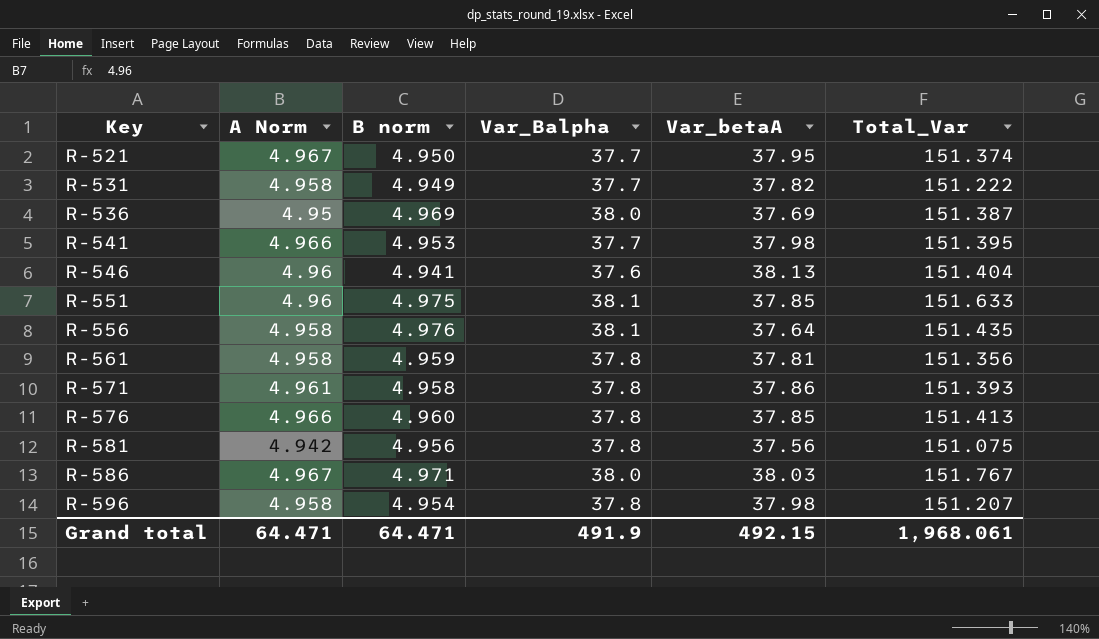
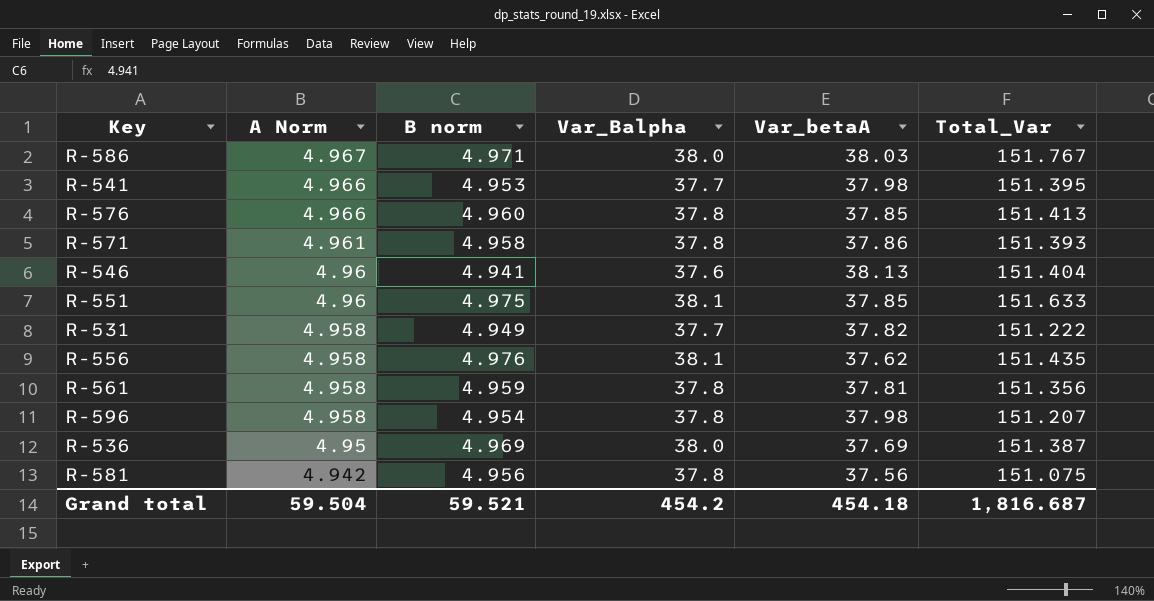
row order: Key ascending -> A Norm descending
row R-521: 4.967 | 4.950 | 37.7 | 37.95 | 151.374 -> none
R-556 | Var_betaA: 37.64 -> 37.62
Grand total | A Norm: 64.471 -> 59.504
Grand total | B norm: 64.471 -> 59.521
Grand total | Var_Balpha: 491.9 -> 454.2
Grand total | Var_betaA: 492.15 -> 454.18
Grand total | Total_Var: 1,968.061 -> 1,816.687

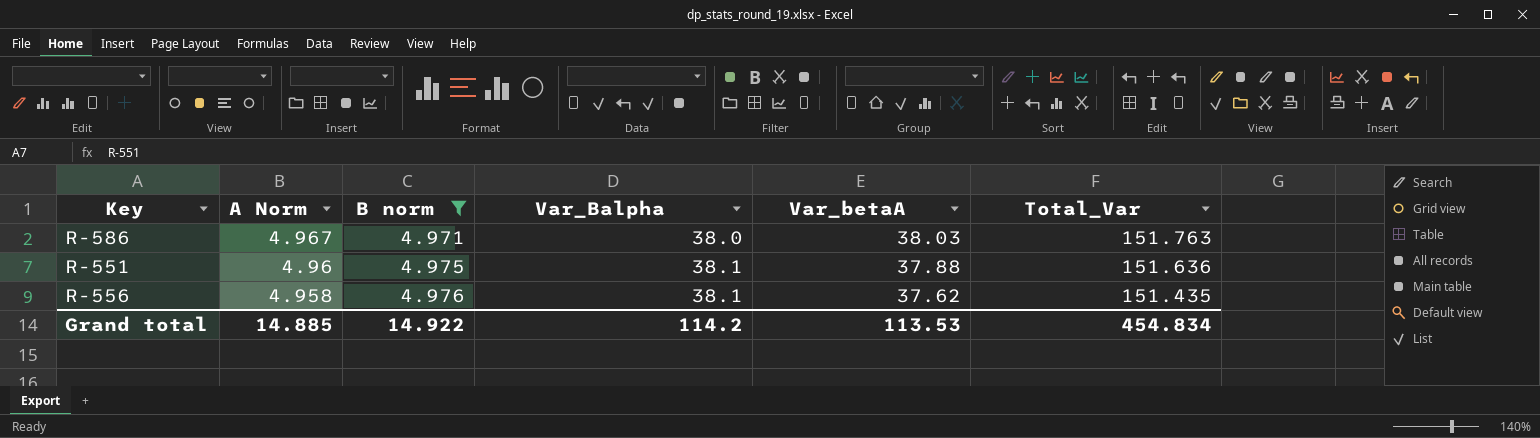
filter: none -> B norm >= 4.971
R-586 | Total_Var: 151.767 -> 151.763
R-551 | Var_betaA: 37.85 -> 37.88
R-551 | Total_Var: 151.633 -> 151.636
Grand total | A Norm: 59.504 -> 14.885
Grand total | B norm: 59.521 -> 14.922
Grand total | Var_Balpha: 454.2 -> 114.2
Grand total | Var_betaA: 454.18 -> 113.53
Grand total | Total_Var: 1,816.687 -> 454.834

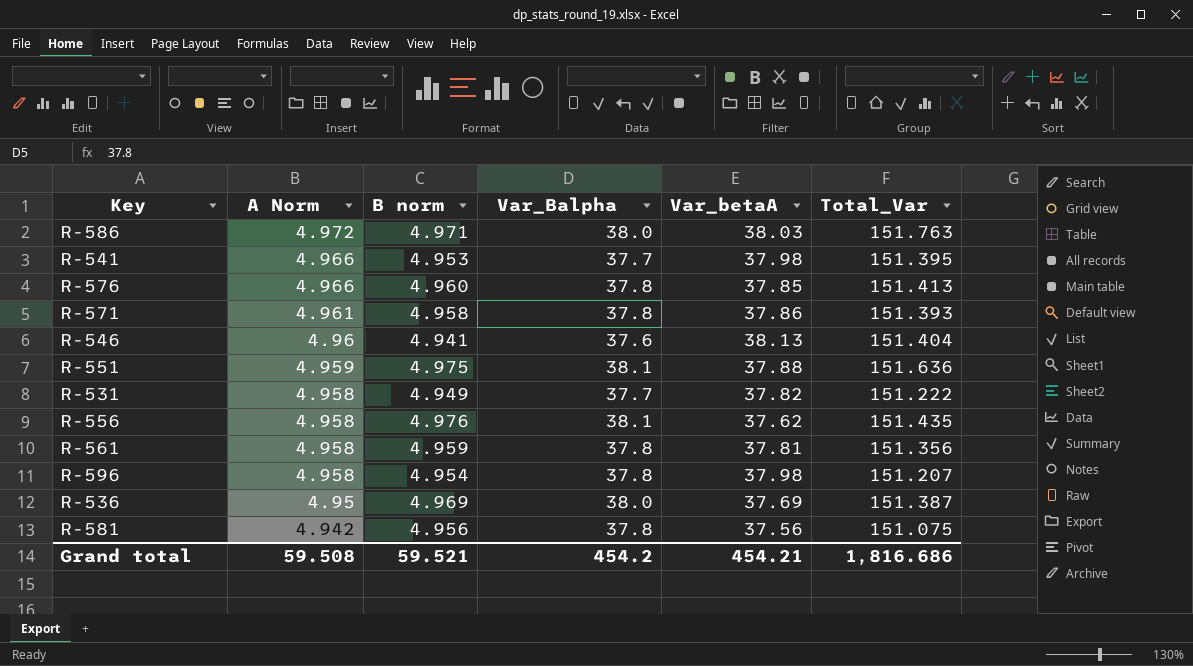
filter: B norm >= 4.971 -> none
R-586 | A Norm: 4.967 -> 4.972
R-551 | A Norm: 4.96 -> 4.959
Grand total | A Norm: 14.885 -> 59.508
Grand total | B norm: 14.922 -> 59.521
Grand total | Var_Balpha: 114.2 -> 454.2
Grand total | Var_betaA: 113.53 -> 454.21
Grand total | Total_Var: 454.834 -> 1,816.686

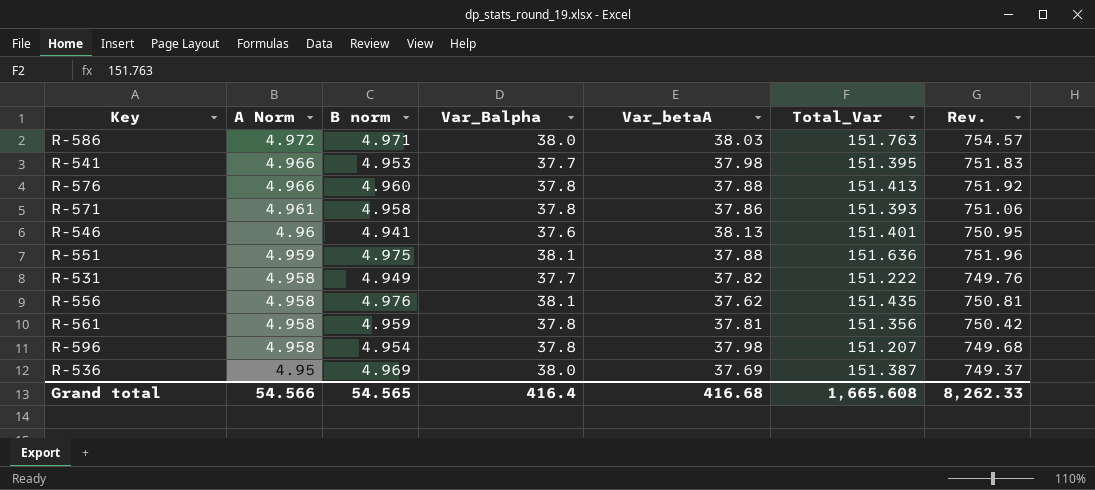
column Rev. | formula: none -> [A Norm] * [Total_Var]
row R-581: 4.942 | 4.956 | 37.8 | 37.56 | 151.075 -> none
R-576 | Var_betaA: 37.85 -> 37.88
R-546 | Total_Var: 151.404 -> 151.401
Grand total | A Norm: 59.508 -> 54.566
Grand total | B norm: 59.521 -> 54.565
Grand total | Var_Balpha: 454.2 -> 416.4
Grand total | Var_betaA: 454.21 -> 416.68
Grand total | Total_Var: 1,816.686 -> 1,665.608

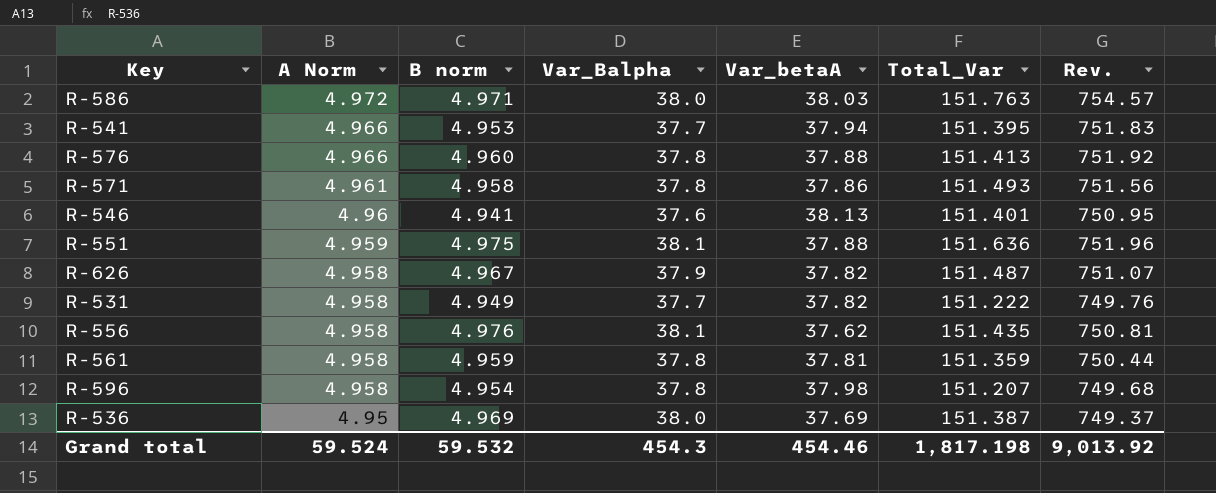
R-541 | Var_betaA: 37.98 -> 37.94
R-571 | Total_Var: 151.393 -> 151.493
R-571 | Rev.: 751.06 -> 751.56
row R-626: none -> 4.958 | 4.967 | 37.9 | 37.82 | 151.487 | 751.07
R-561 | Total_Var: 151.356 -> 151.359
R-561 | Rev.: 750.42 -> 750.44
Grand total | A Norm: 54.566 -> 59.524
Grand total | B norm: 54.565 -> 59.532
Grand total | Var_Balpha: 416.4 -> 454.3
Grand total | Var_betaA: 416.68 -> 454.46
Grand total | Total_Var: 1,665.608 -> 1,817.198
Grand total | Rev.: 8,262.33 -> 9,013.92

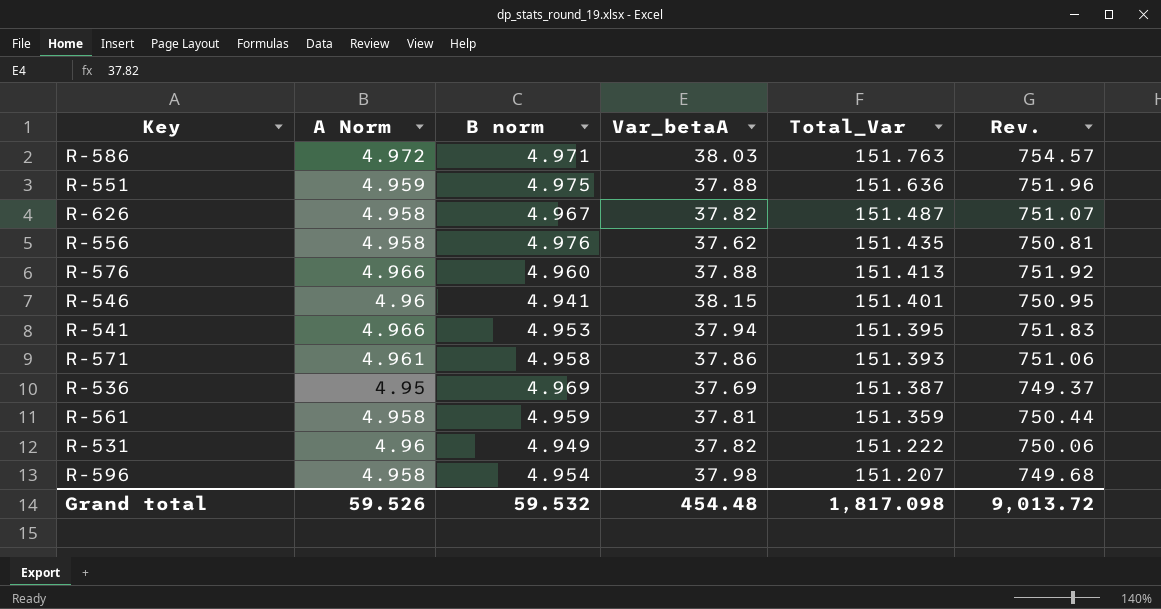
row order: A Norm descending -> Total_Var descending
column Var_Balpha | position: 4 -> none
R-546 | Var_betaA: 38.13 -> 38.15
R-571 | Total_Var: 151.493 -> 151.393
R-571 | Rev.: 751.56 -> 751.06
R-531 | A Norm: 4.958 -> 4.96
R-531 | Rev.: 749.76 -> 750.06
Grand total | A Norm: 59.524 -> 59.526
Grand total | Var_betaA: 454.46 -> 454.48
Grand total | Total_Var: 1,817.198 -> 1,817.098
Grand total | Rev.: 9,013.92 -> 9,013.72

